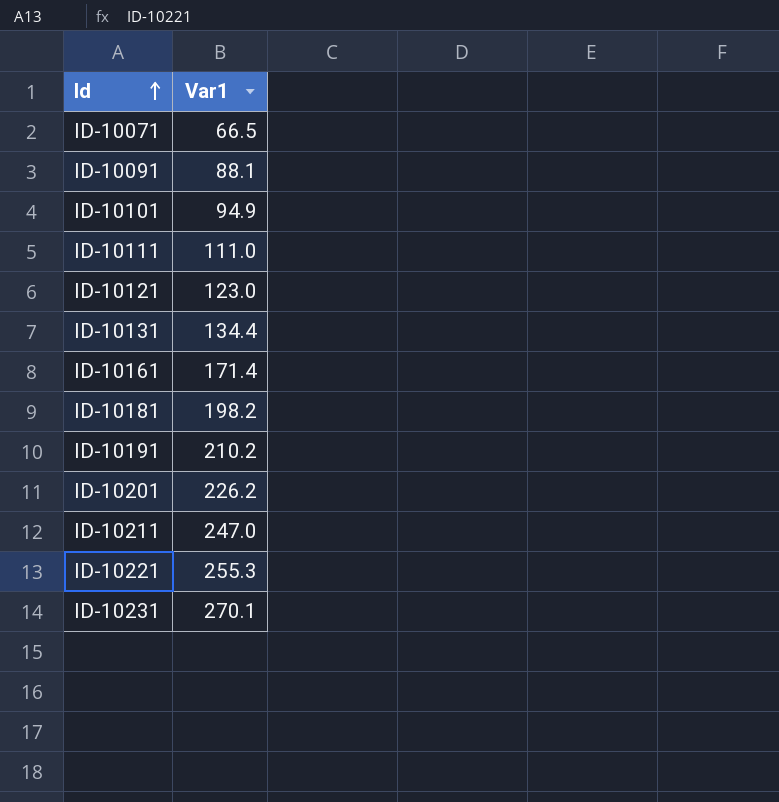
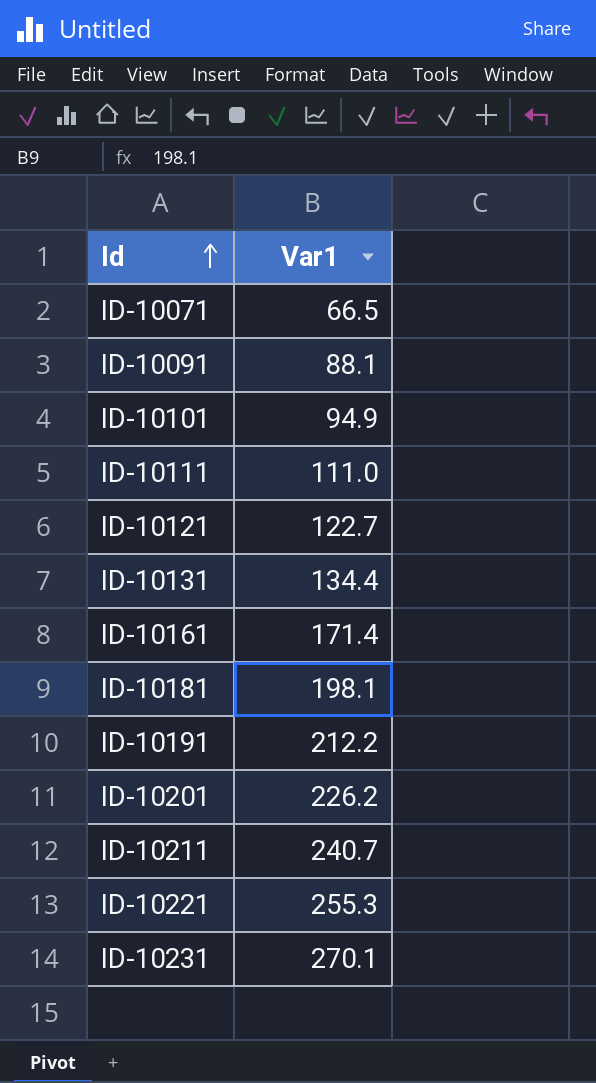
ID-10121 | Var1: 123.0 -> 122.7
ID-10181 | Var1: 198.2 -> 198.1
ID-10191 | Var1: 210.2 -> 212.2
ID-10211 | Var1: 247.0 -> 240.7

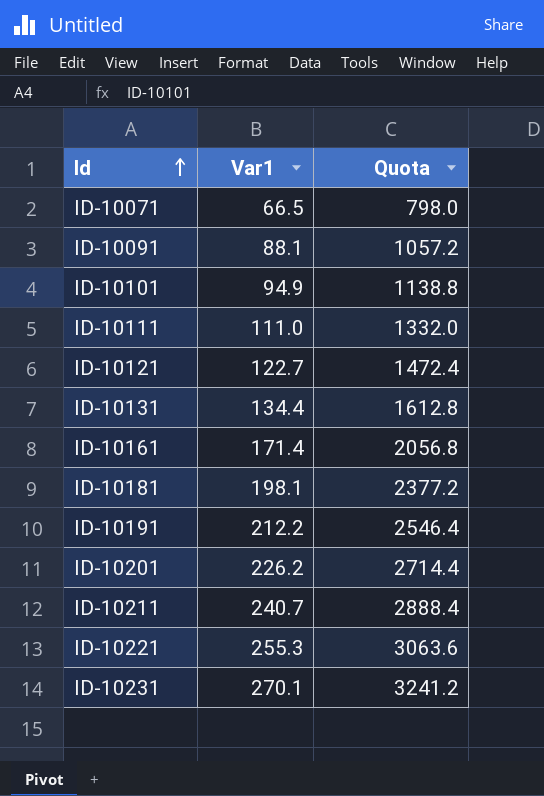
column Quota | formula: none -> [Var1] * 12

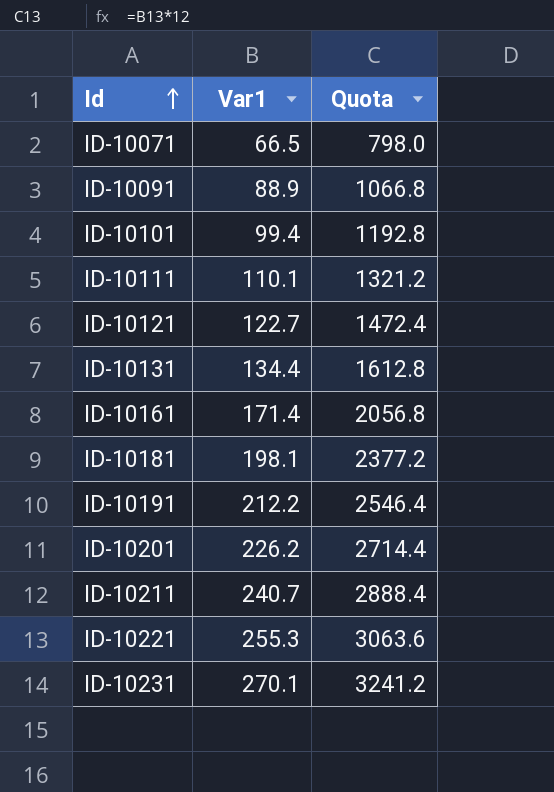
ID-10091 | Var1: 88.1 -> 88.9
ID-10091 | Quota: 1057.2 -> 1066.8
ID-10101 | Var1: 94.9 -> 99.4
ID-10101 | Quota: 1138.8 -> 1192.8
ID-10111 | Var1: 111.0 -> 110.1
ID-10111 | Quota: 1332.0 -> 1321.2

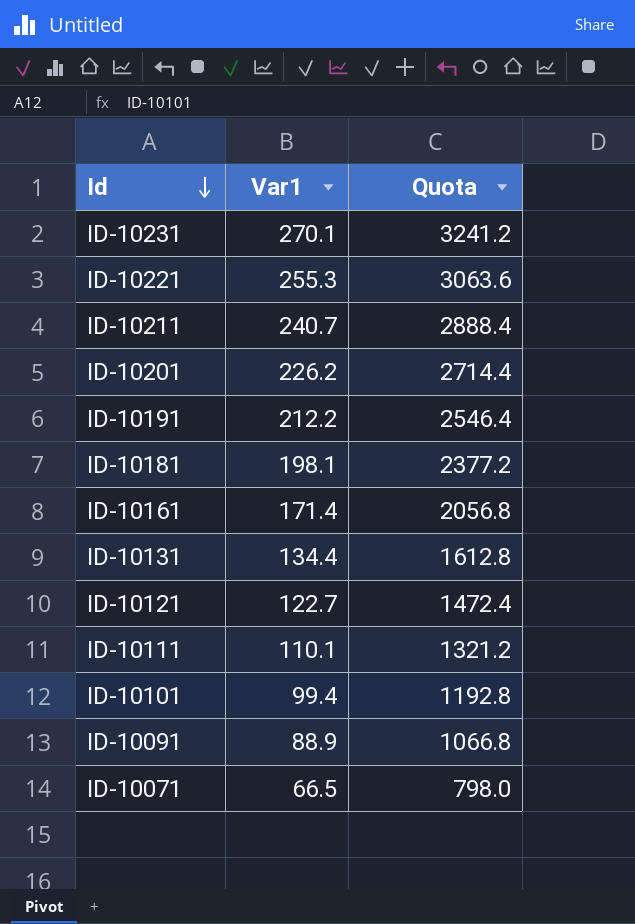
row order: Id ascending -> Id descending

